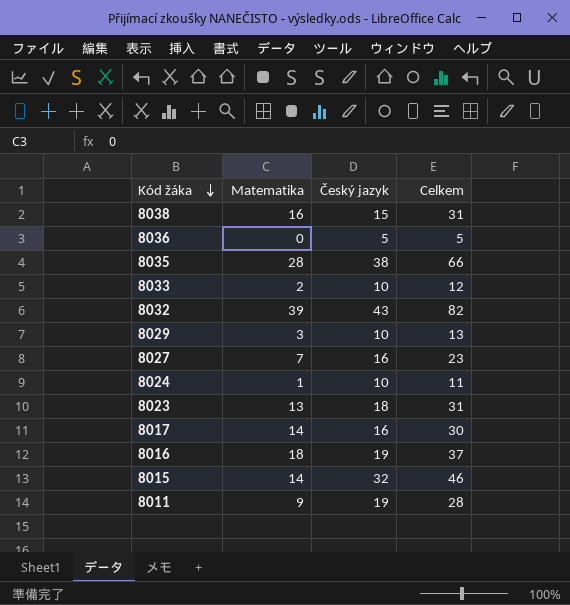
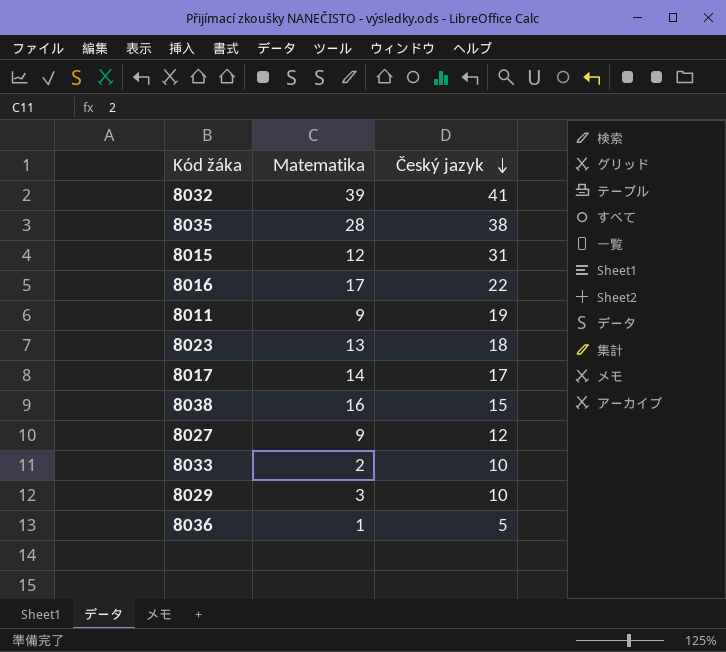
row order: Kód žáka descending -> Český jazyk descending
column Celkem | formula: [Matematika] + [Český jazyk] -> none
row 8024: 1 | 10 | 11 -> none
8032 | Český jazyk: 43 -> 41
8015 | Matematika: 14 -> 12
8015 | Český jazyk: 32 -> 31
8016 | Matematika: 18 -> 17
8016 | Český jazyk: 19 -> 22
8017 | Český jazyk: 16 -> 17
8027 | Matematika: 7 -> 9
8027 | Český jazyk: 16 -> 12
8036 | Matematika: 0 -> 1

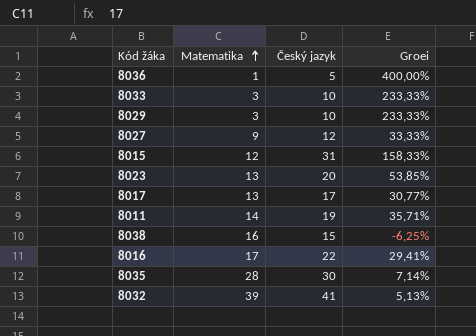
row order: Český jazyk descending -> Matematika ascending
column Groei | formula: none -> ([Český jazyk] - [Matematika]) / [Matematika]
8033 | Matematika: 2 -> 3
8023 | Český jazyk: 18 -> 20
8017 | Matematika: 14 -> 13
8011 | Matematika: 9 -> 14
8035 | Český jazyk: 38 -> 30

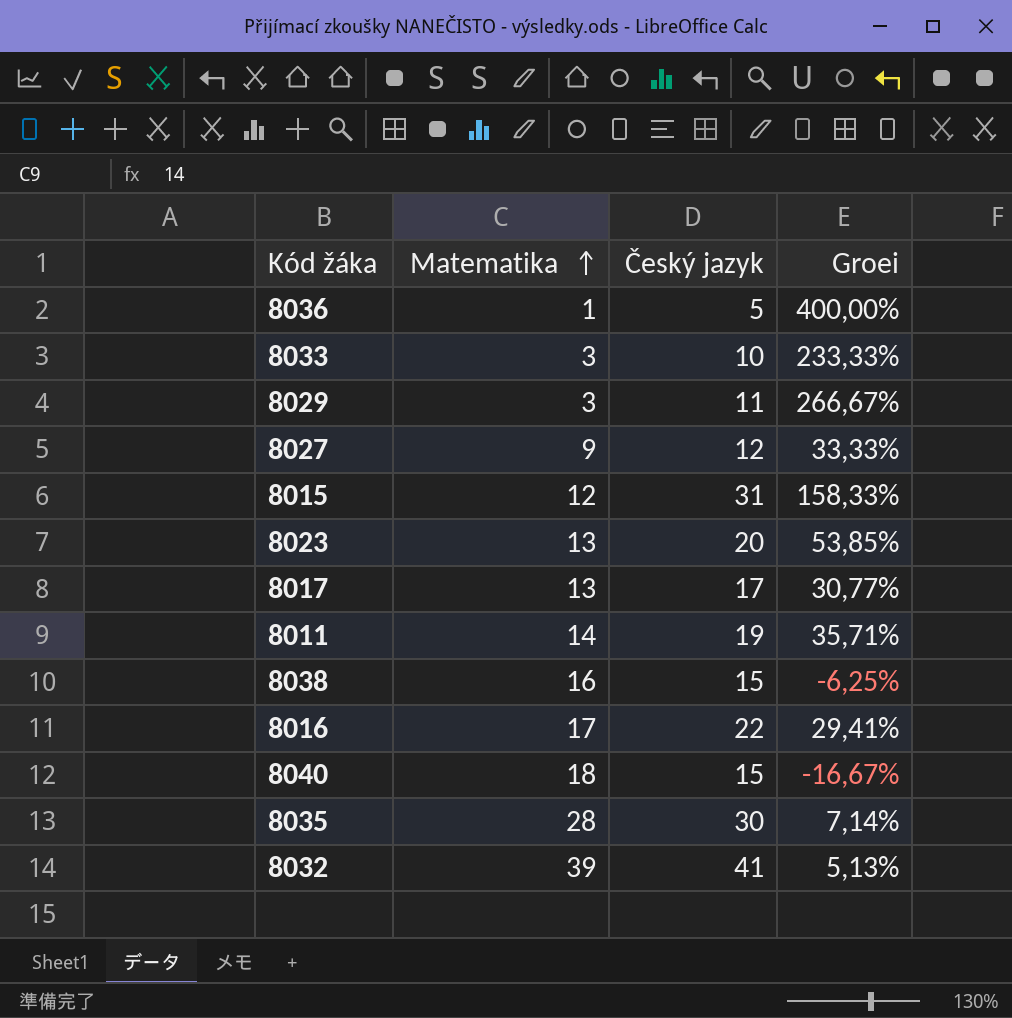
8029 | Český jazyk: 10 -> 11
8029 | Groei: 233,33% -> 266,67%
row 8040: none -> 18 | 15 | -16,67%

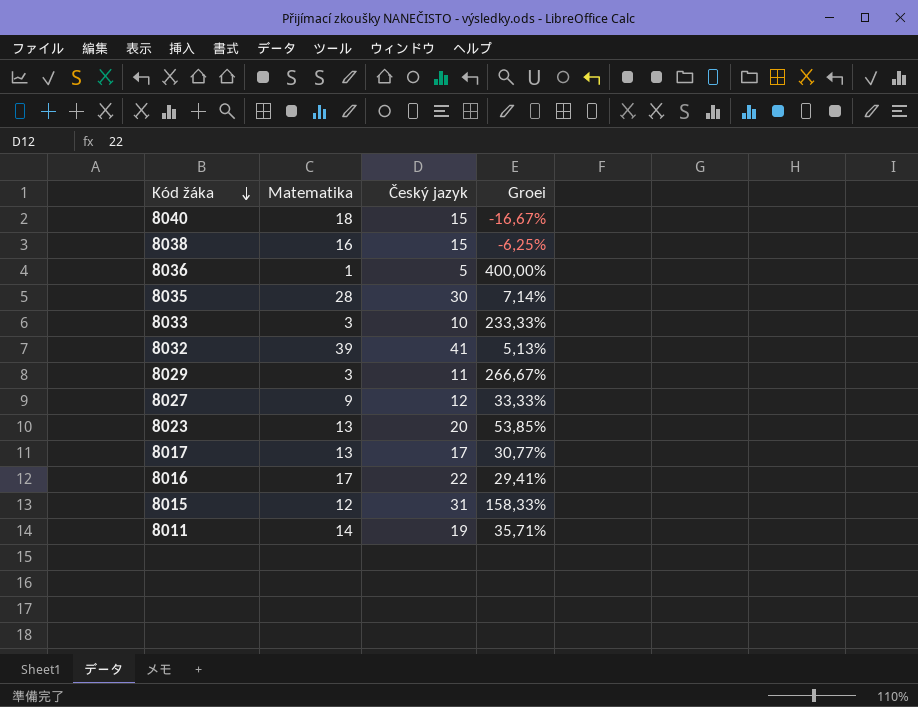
row order: Matematika ascending -> Kód žáka descending

